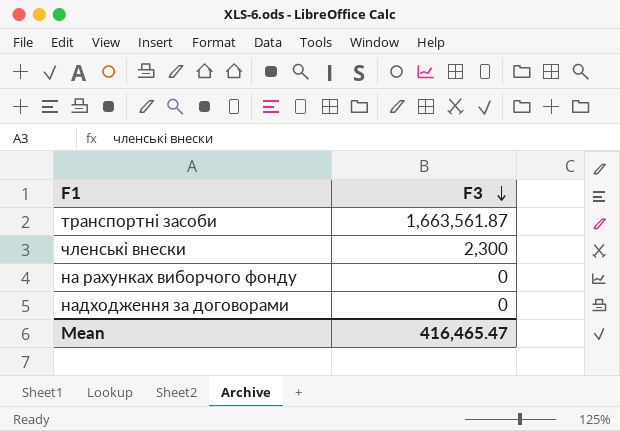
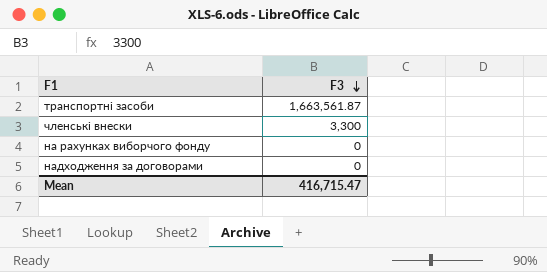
членські внески | F3: 2,300 -> 3,300
Mean | F3: 416,465.47 -> 416,715.47

